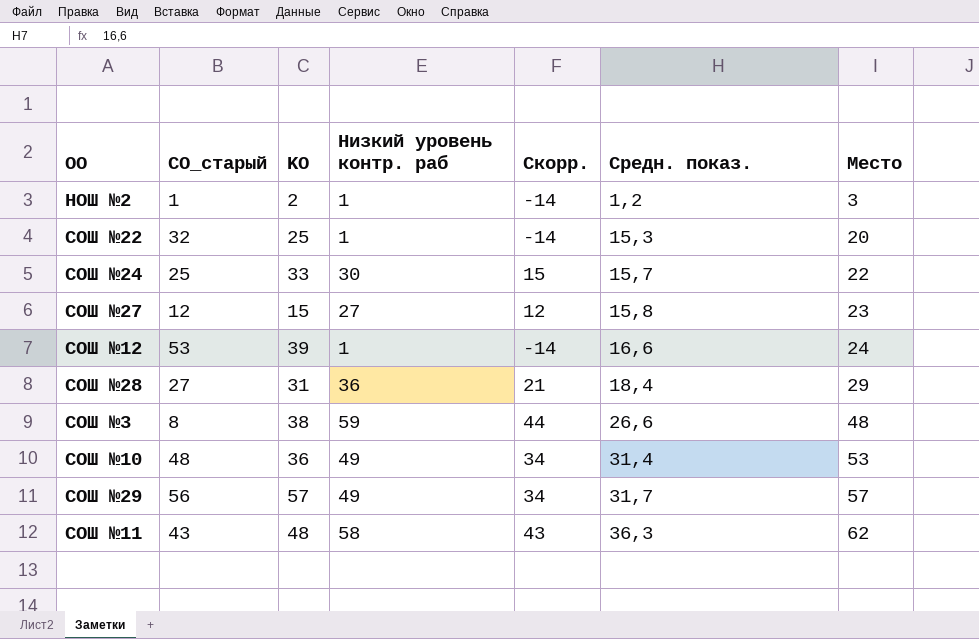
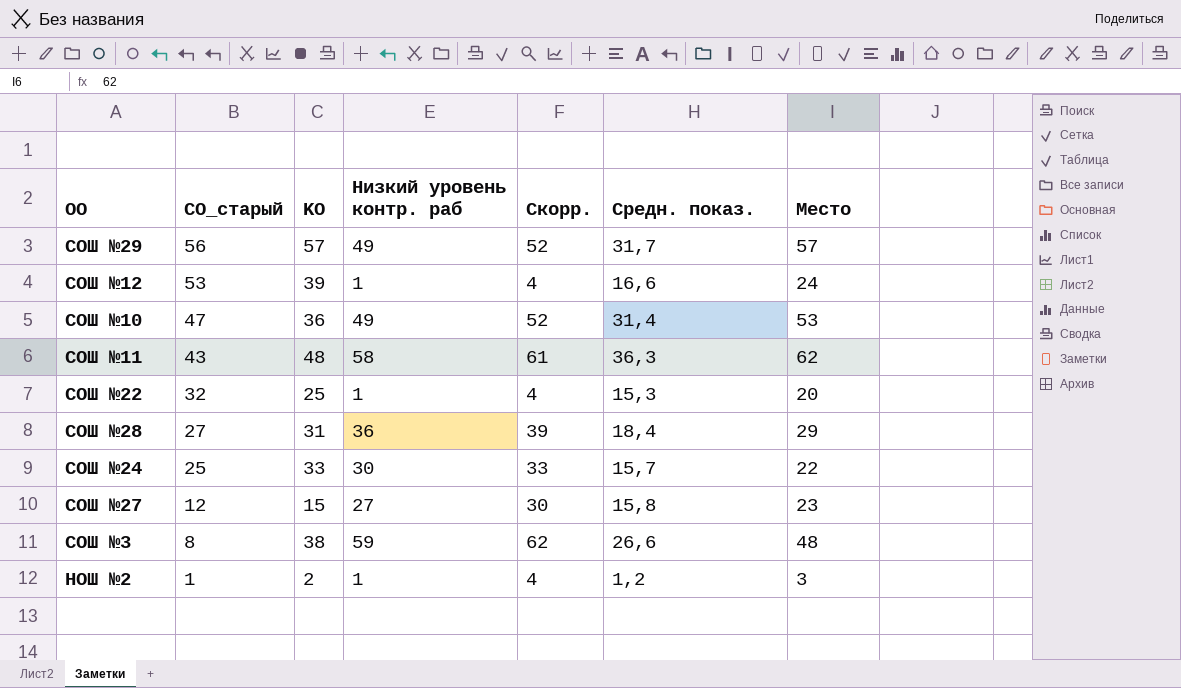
row order: Cредн. показ. ascending -> СО_старый descending
column Скорр. | formula: [Низкий уровень контр. раб] - 15 -> [Низкий уровень контр. раб] + 3
СОШ №10 | СО_старый: 48 -> 47

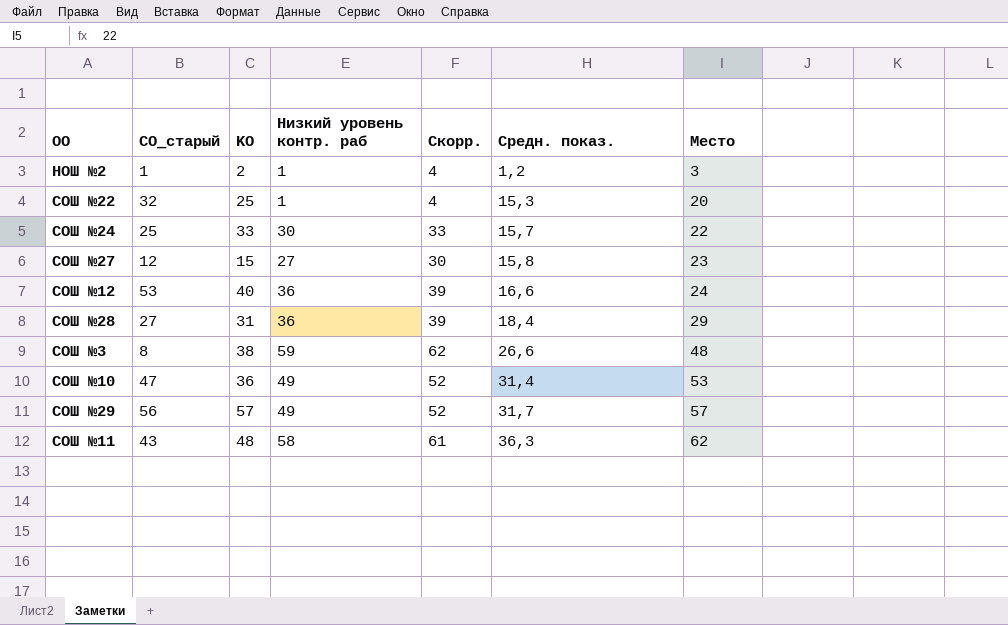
row order: СО_старый descending -> Cредн. показ. ascending
СОШ №12 | KО: 39 -> 40
СОШ №12 | Низкий уровень контр. раб: 1 -> 36
СОШ №12 | Скорр.: 4 -> 39

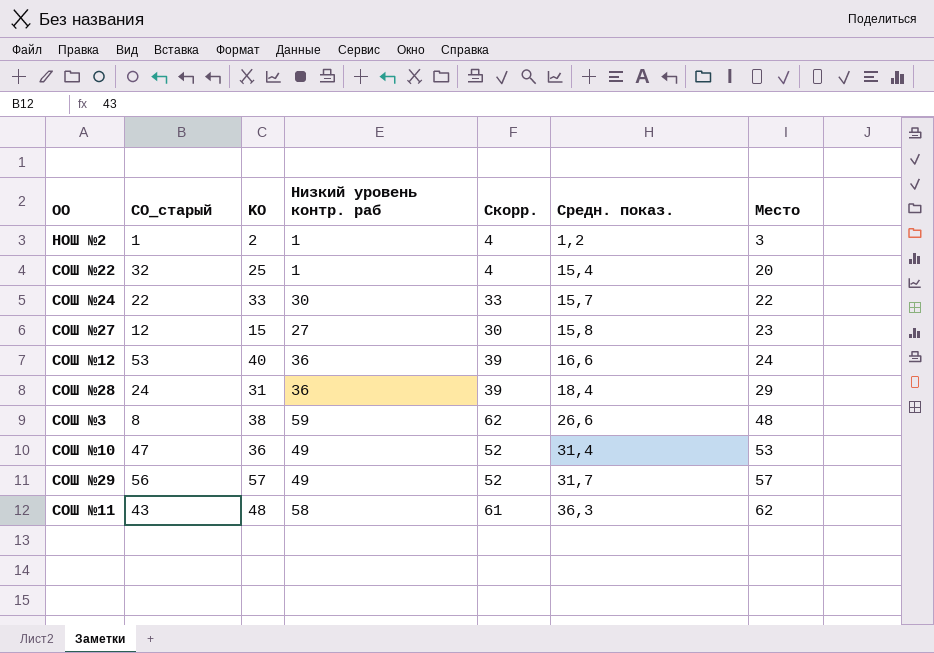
СОШ №22 | Cредн. показ.: 15,3 -> 15,4
СОШ №24 | СО_старый: 25 -> 22
СОШ №28 | СО_старый: 27 -> 24

